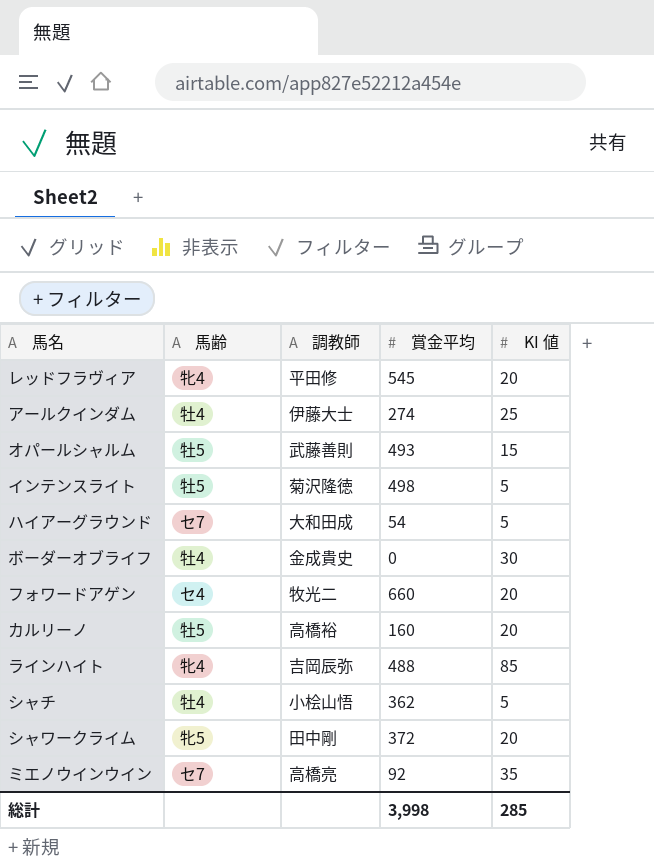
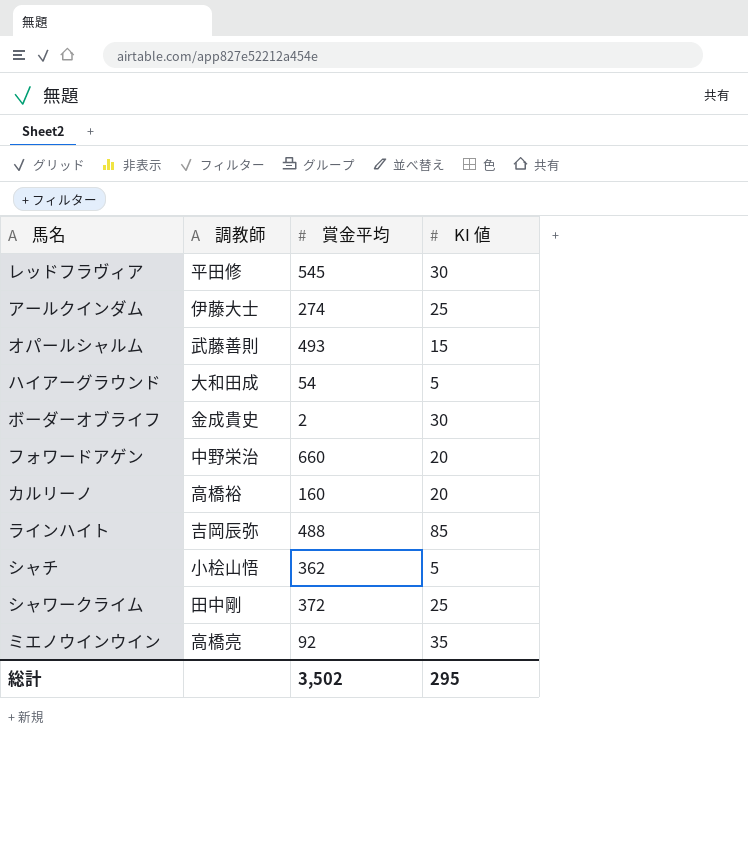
column 馬齢 | position: 2 -> none
row インテンスライト: 牡5 | 菊沢隆徳 | 498 | 5 -> none
レッドフラヴィア | KI 値: 20 -> 30
ボーダーオブライフ | 賞金平均: 0 -> 2
フォワードアゲン | 調教師: 牧光二 -> 中野栄治
シャワークライム | KI 値: 20 -> 25
総計 | 賞金平均: 3,998 -> 3,502
総計 | KI 値: 285 -> 295

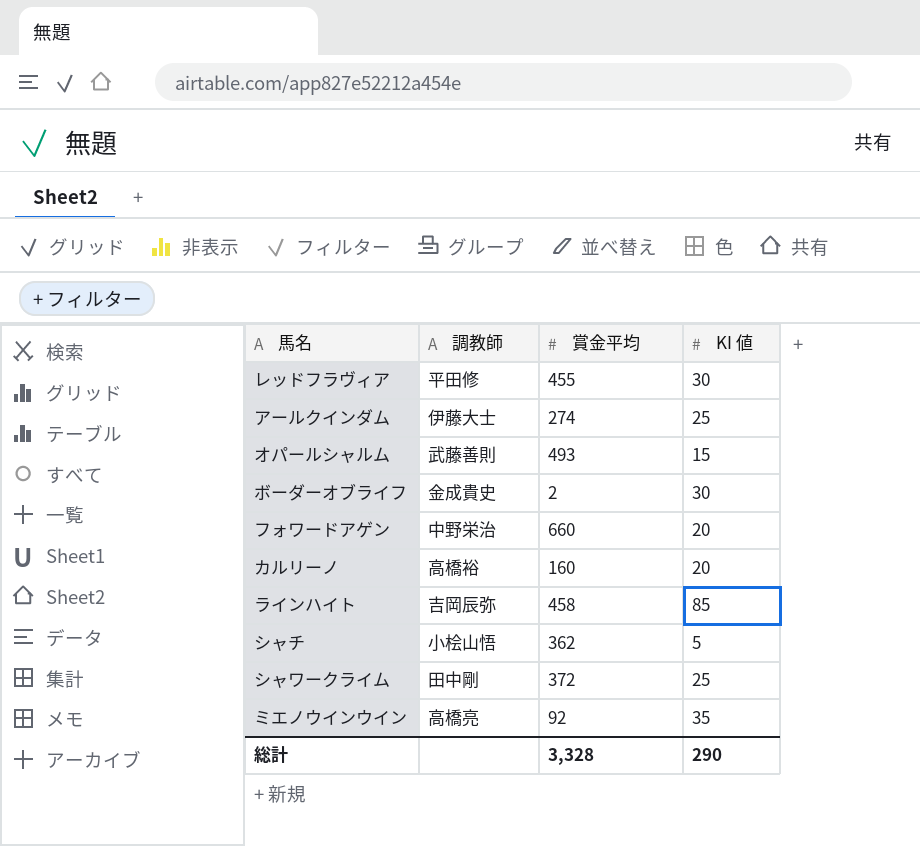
row ハイアーグラウンド: 大和田成 | 54 | 5 -> none
レッドフラヴィア | 賞金平均: 545 -> 455
ラインハイト | 賞金平均: 488 -> 458
総計 | 賞金平均: 3,502 -> 3,328
総計 | KI 値: 295 -> 290

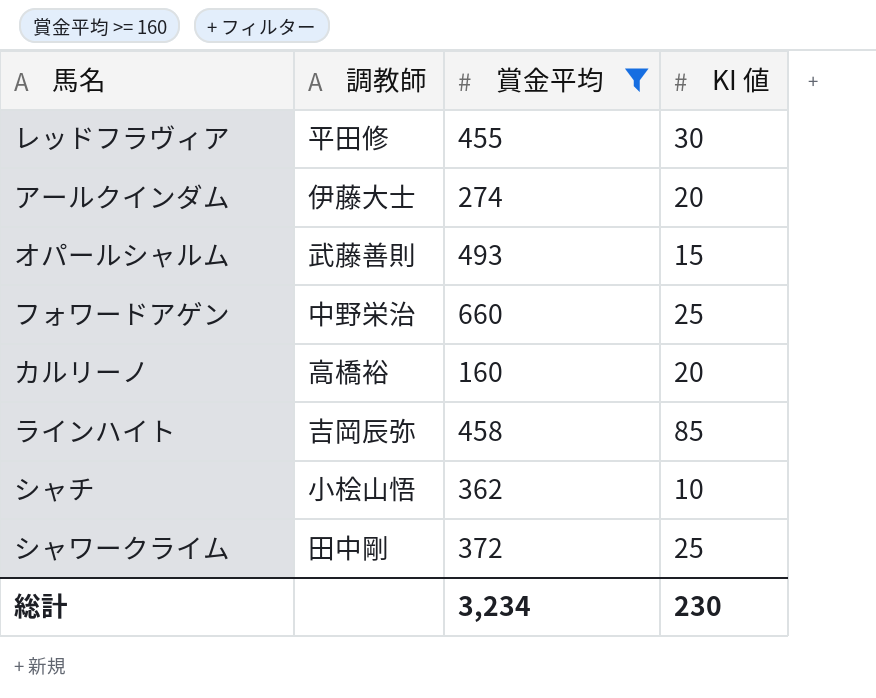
filter: none -> 賞金平均 >= 160
アールクインダム | KI 値: 25 -> 20
フォワードアゲン | KI 値: 20 -> 25
シャチ | KI 値: 5 -> 10
総計 | 賞金平均: 3,328 -> 3,234
総計 | KI 値: 290 -> 230

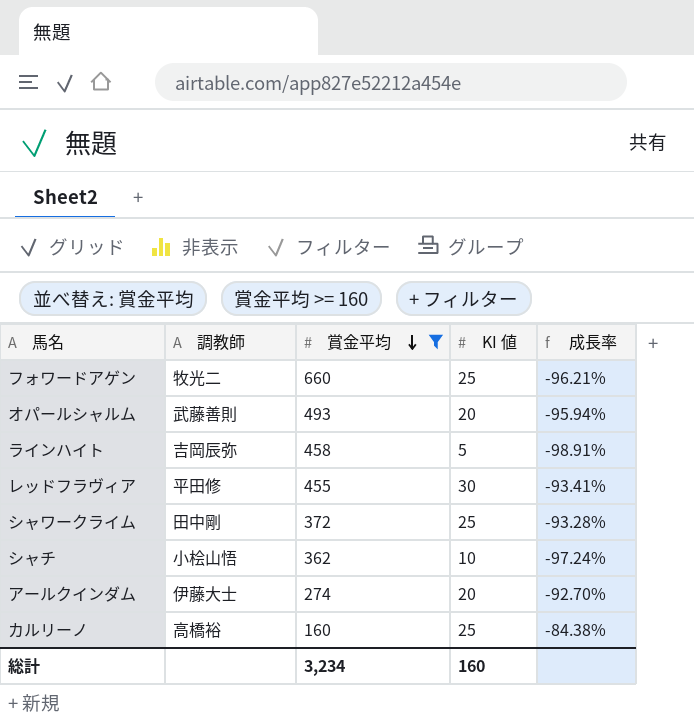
row order: none -> 賞金平均 descending
column 成長率 | formula: none -> ([KI 値] - [賞金平均]) / [賞金平均]
フォワードアゲン | 調教師: 中野栄治 -> 牧光二
オパールシャルム | KI 値: 15 -> 20
ラインハイト | KI 値: 85 -> 5
カルリーノ | KI 値: 20 -> 25
総計 | KI 値: 230 -> 160

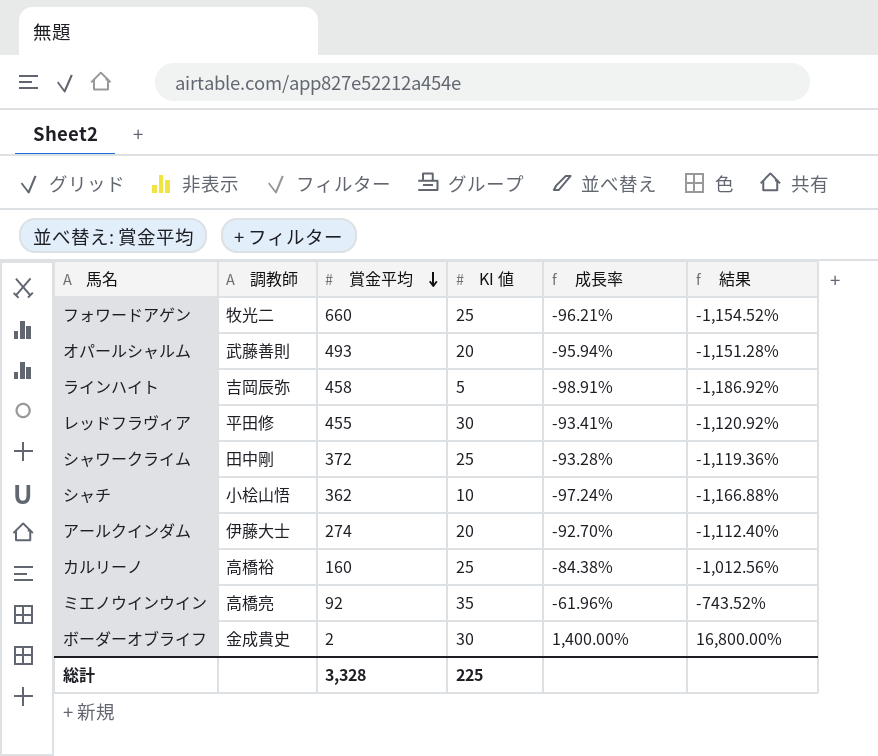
filter: 賞金平均 >= 160 -> none
column 結果 | formula: none -> [成長率] * 12
総計 | 賞金平均: 3,234 -> 3,328
総計 | KI 値: 160 -> 225

